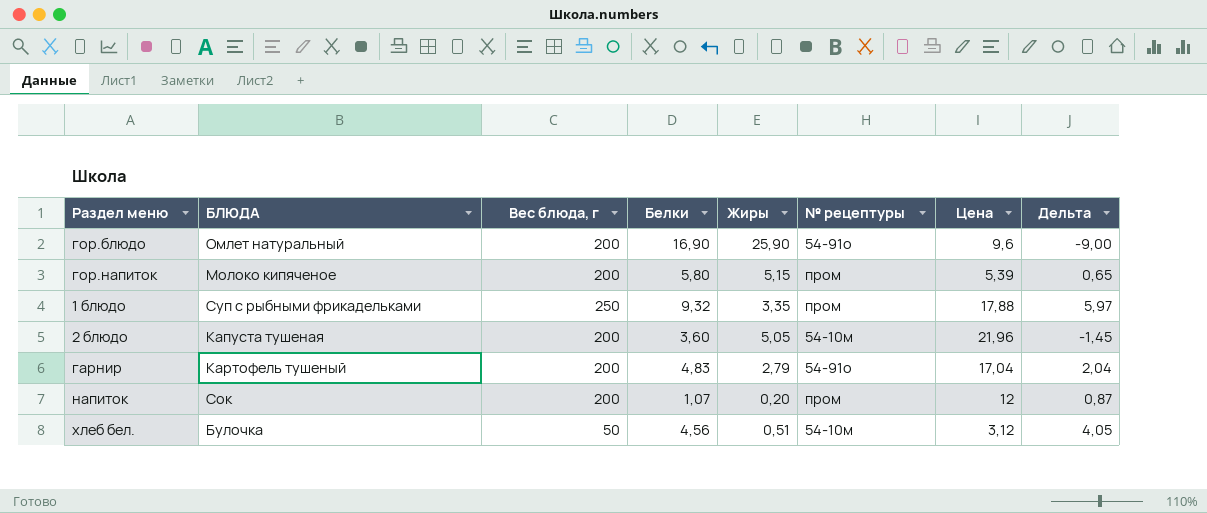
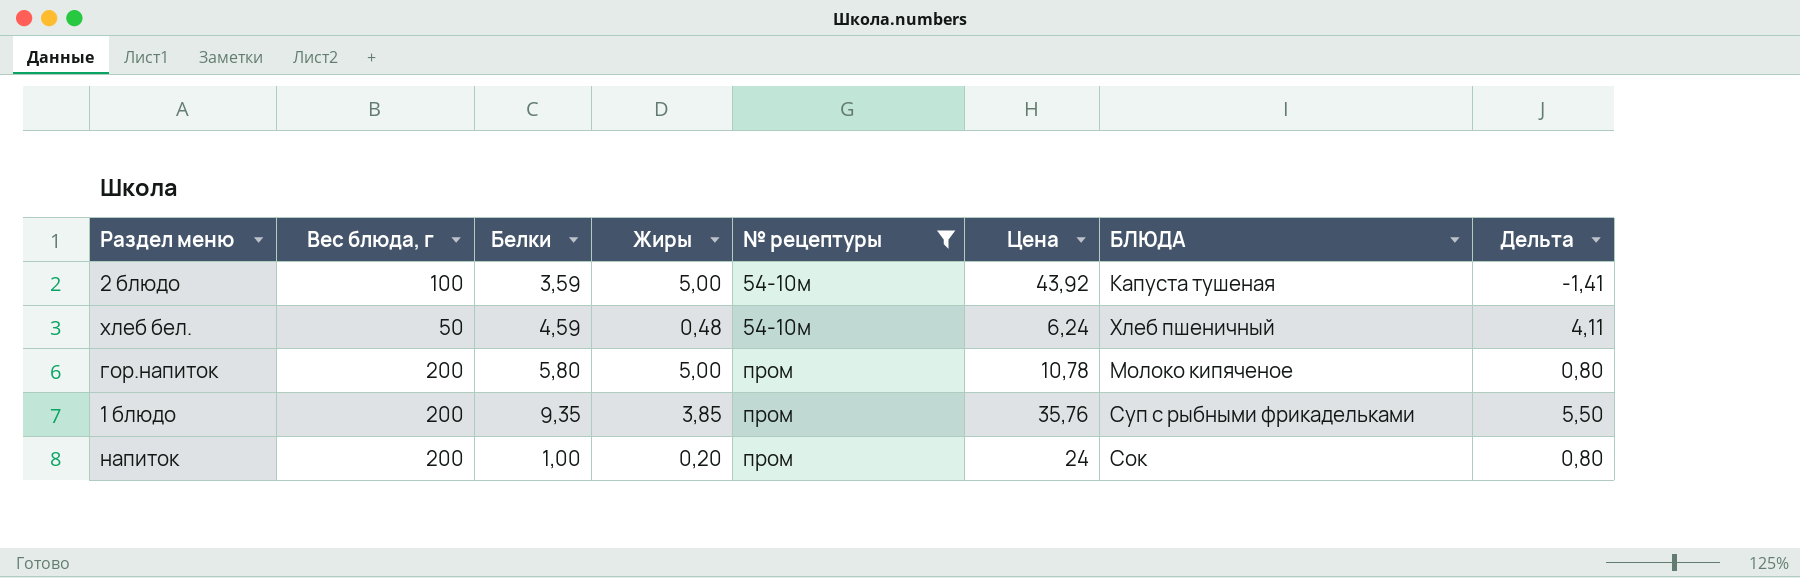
filter: none -> № рецептуры != 54-91о
row order: none -> № рецептуры ascending
column БЛЮДА | position: 2 -> 7
2 блюдо | Вес блюда, г: 200 -> 100
2 блюдо | Белки: 3,60 -> 3,59
2 блюдо | Жиры: 5,05 -> 5,00
2 блюдо | Цена: 21,96 -> 43,92
2 блюдо | Дельта: -1,45 -> -1,41
хлеб бел. | Белки: 4,56 -> 4,59
хлеб бел. | Жиры: 0,51 -> 0,48
хлеб бел. | Цена: 3,12 -> 6,24
хлеб бел. | БЛЮДА: Булочка -> Хлеб пшеничный
хлеб бел. | Дельта: 4,05 -> 4,11
гор.напиток | Жиры: 5,15 -> 5,00
гор.напиток | Цена: 5,39 -> 10,78
гор.напиток | Дельта: 0,65 -> 0,80
1 блюдо | Вес блюда, г: 250 -> 200
1 блюдо | Белки: 9,32 -> 9,35
1 блюдо | Жиры: 3,35 -> 3,85
1 блюдо | Цена: 17,88 -> 35,76
1 блюдо | Дельта: 5,97 -> 5,50
напиток | Белки: 1,07 -> 1,00
напиток | Цена: 12 -> 24
напиток | Дельта: 0,87 -> 0,80

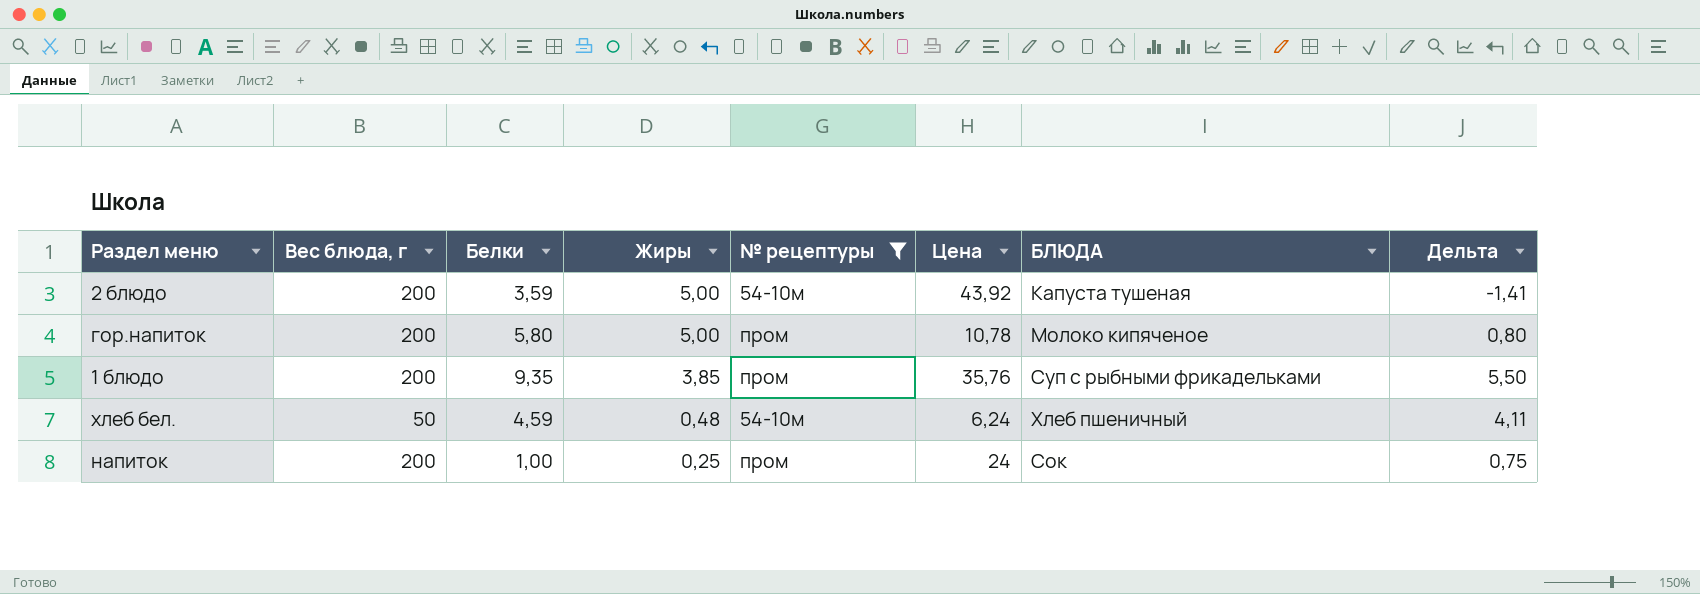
row order: № рецептуры ascending -> Жиры descending
2 блюдо | Вес блюда, г: 100 -> 200
напиток | Жиры: 0,20 -> 0,25
напиток | Дельта: 0,80 -> 0,75

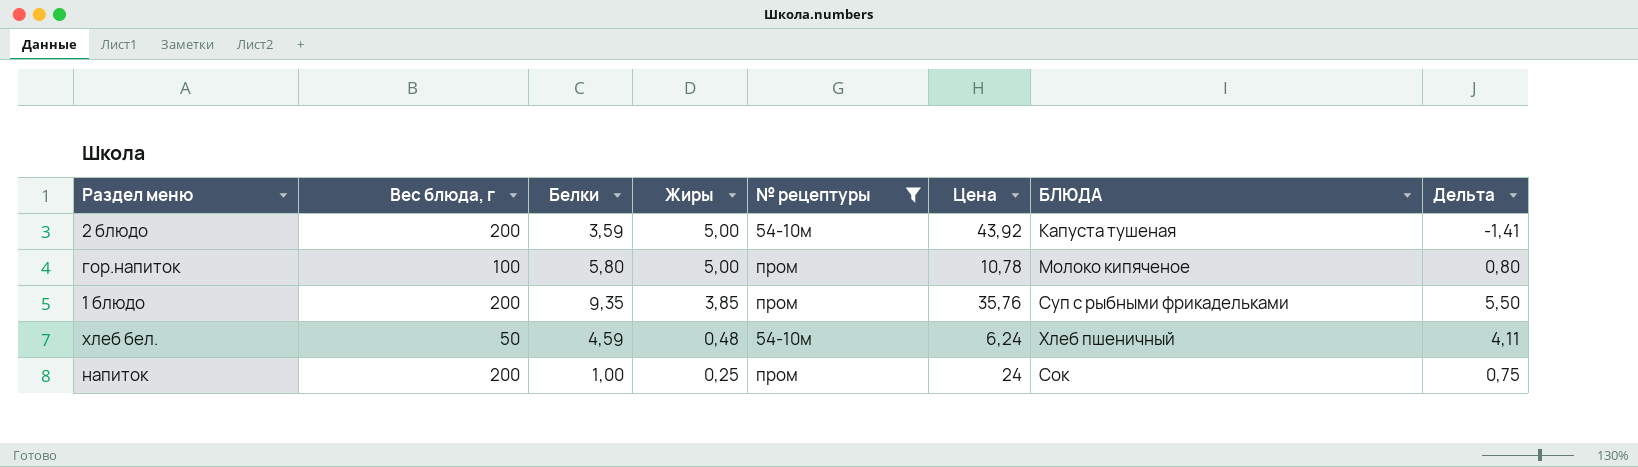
гор.напиток | Вес блюда, г: 200 -> 100

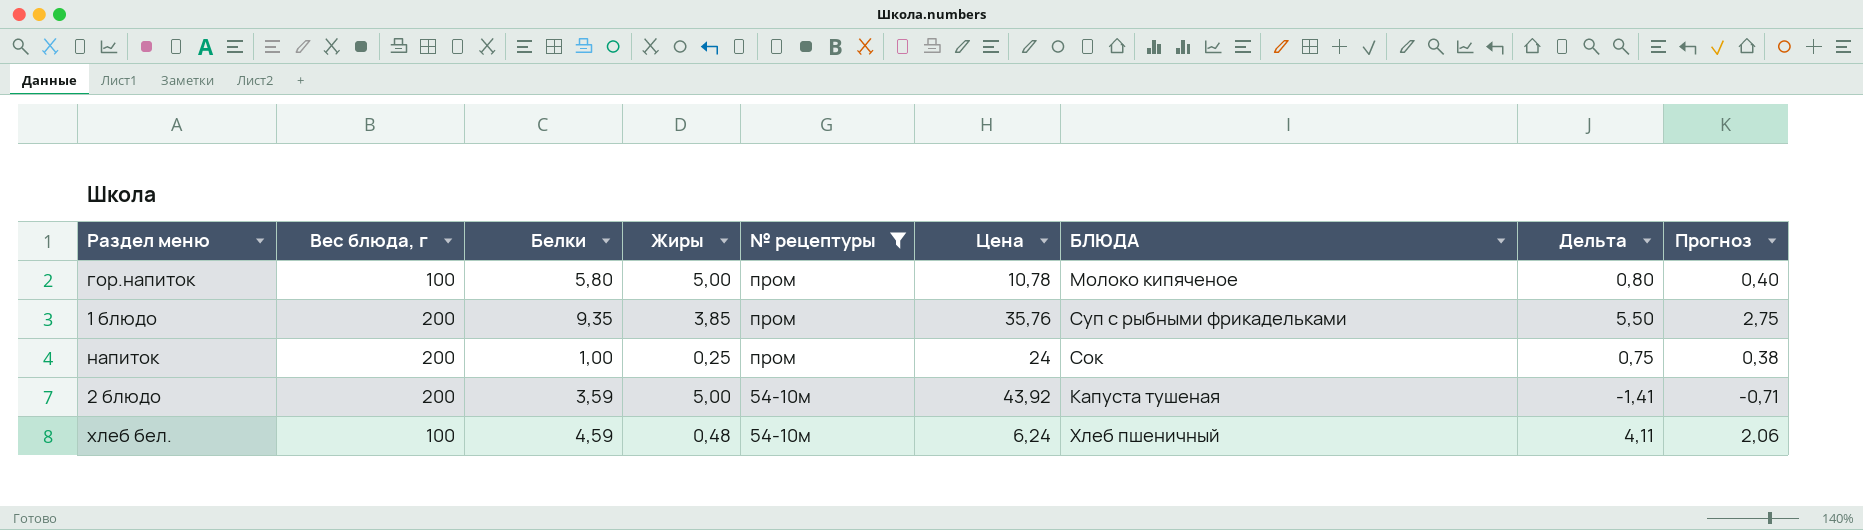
row order: Жиры descending -> № рецептуры descending
column Прогноз | formula: none -> [Дельта] * 0,5
хлеб бел. | Вес блюда, г: 50 -> 100

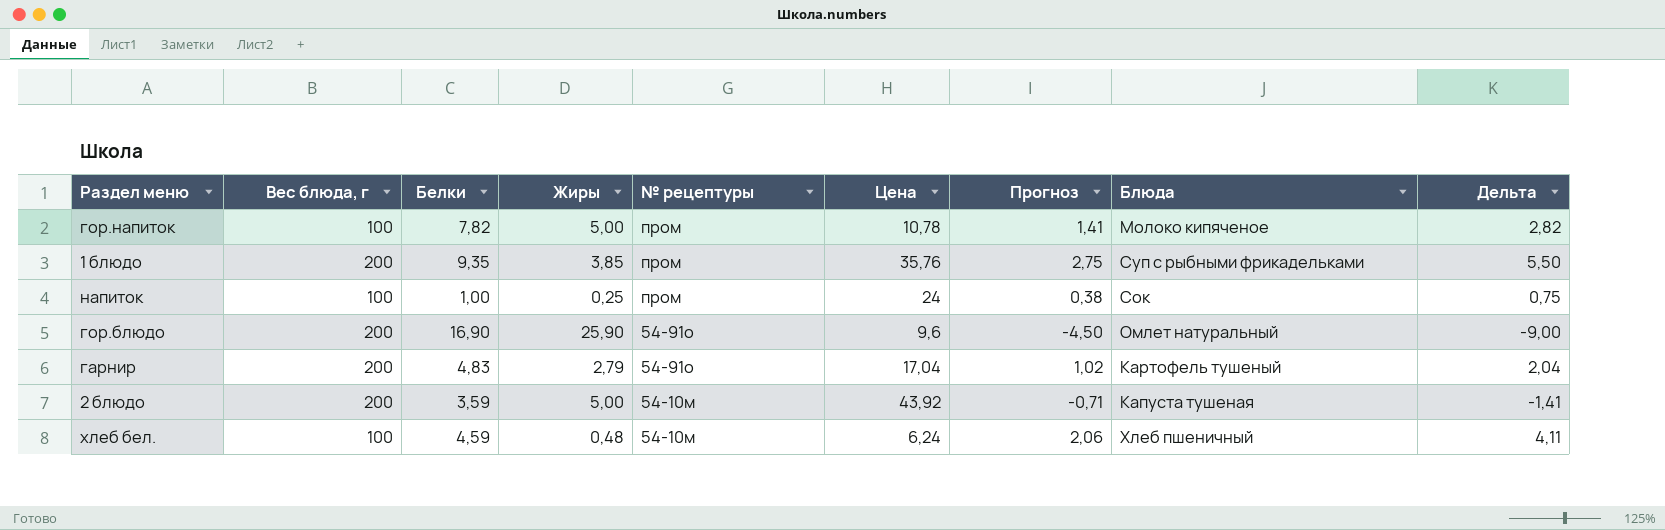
filter: № рецептуры != 54-91о -> none
column Прогноз | position: 9 -> 7
column name: БЛЮДА -> Блюда
гор.напиток | Белки: 5,80 -> 7,82
гор.напиток | Прогноз: 0,40 -> 1,41
гор.напиток | Дельта: 0,80 -> 2,82
напиток | Вес блюда, г: 200 -> 100

